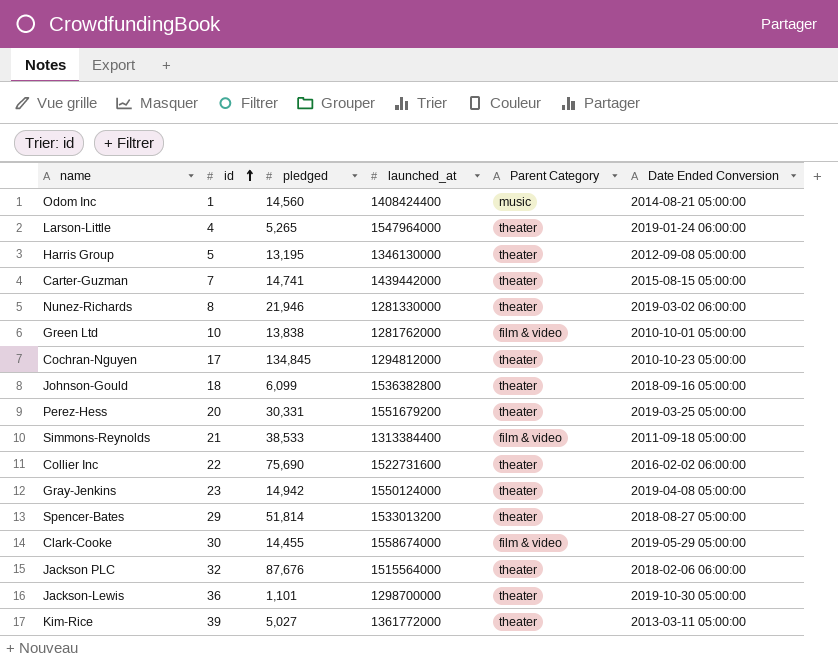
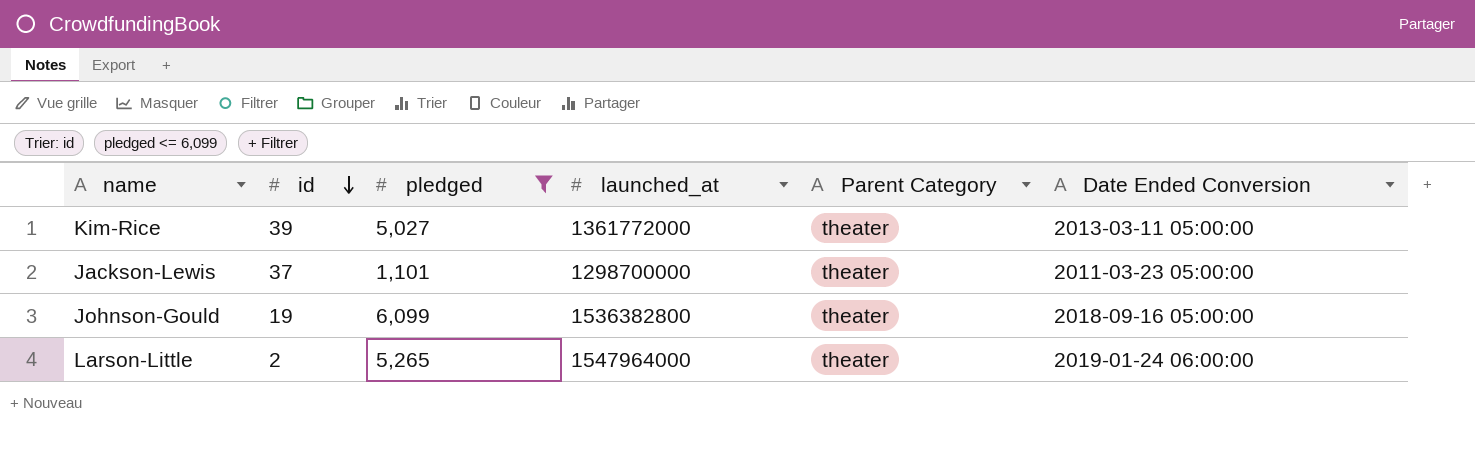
filter: none -> pledged <= 6,099
row order: id ascending -> id descending
Jackson-Lewis | id: 36 -> 37
Jackson-Lewis | Date Ended Conversion: 2019-10-30 05:00:00 -> 2011-03-23 05:00:00
Johnson-Gould | id: 18 -> 19
Larson-Little | id: 4 -> 2

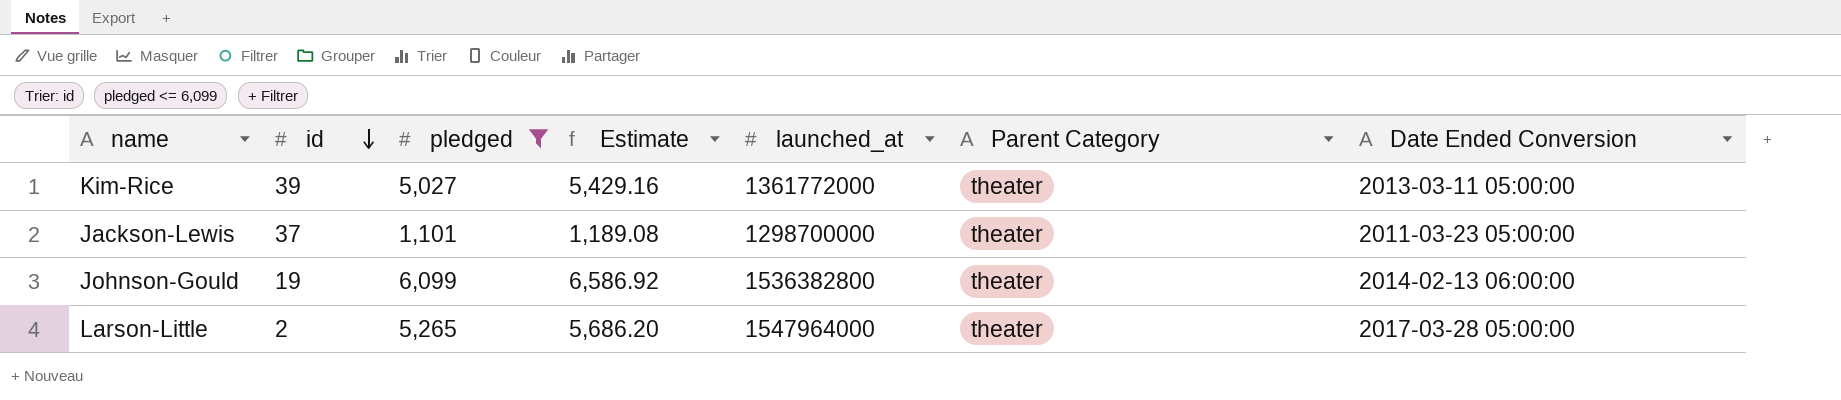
column Estimate | formula: none -> [pledged] * 1.08
Johnson-Gould | Date Ended Conversion: 2018-09-16 05:00:00 -> 2014-02-13 06:00:00
Larson-Little | Date Ended Conversion: 2019-01-24 06:00:00 -> 2017-03-28 05:00:00

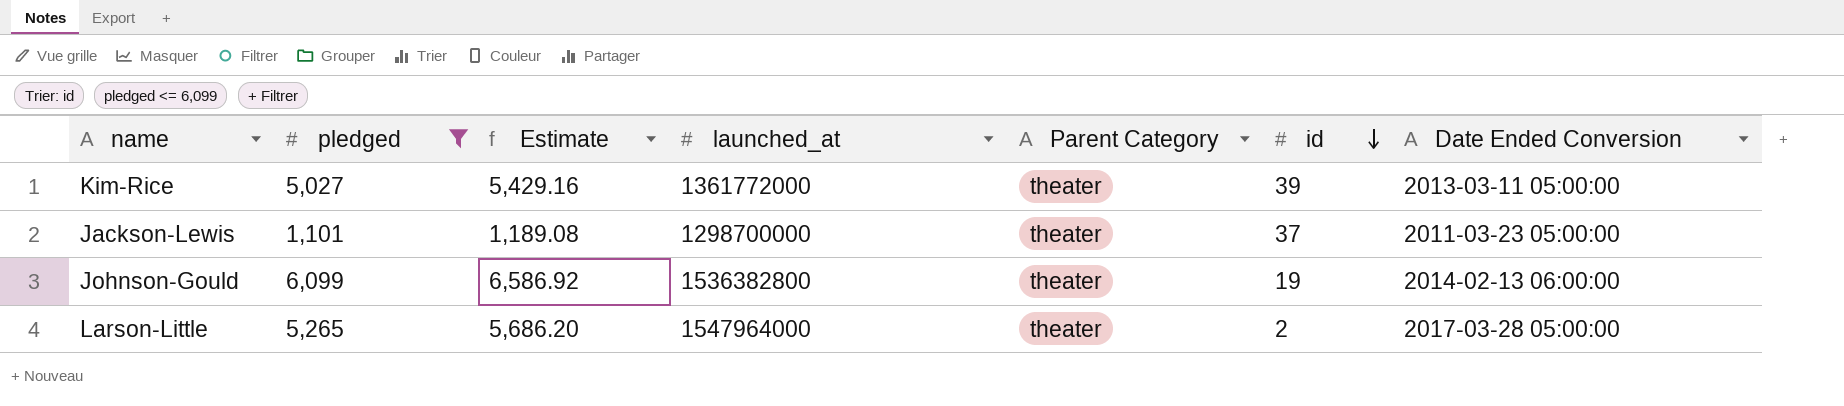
column id | position: 2 -> 6

